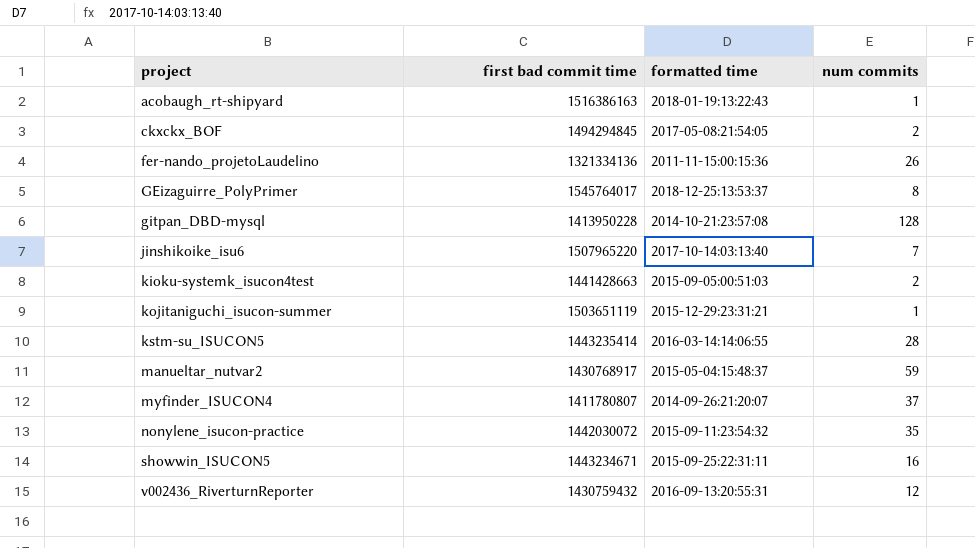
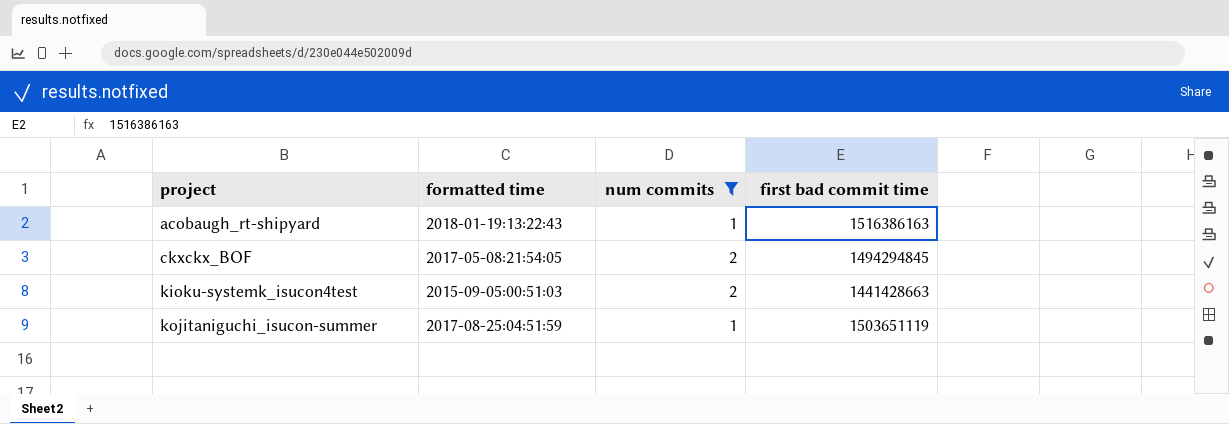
filter: none -> num commits <= 2
column first bad commit time | position: 2 -> 4
kojitaniguchi_isucon-summer | formatted time: 2015-12-29:23:31:21 -> 2017-08-25:04:51:59

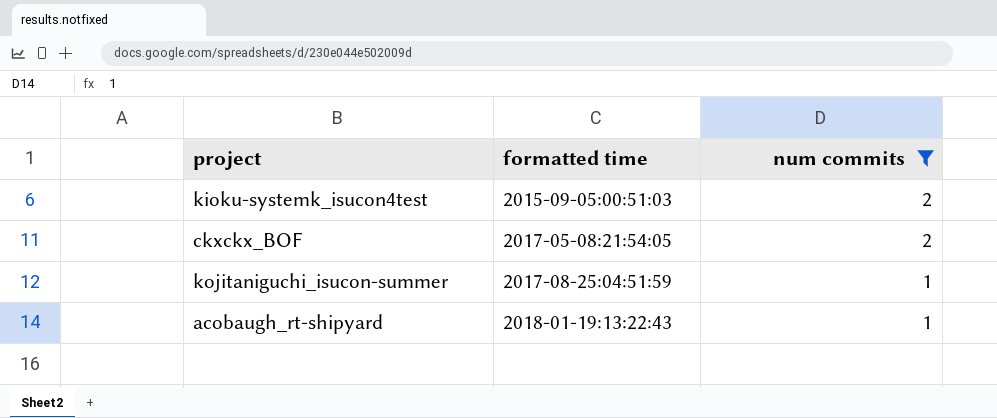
row order: project ascending -> formatted time ascending
column first bad commit time | position: 4 -> none

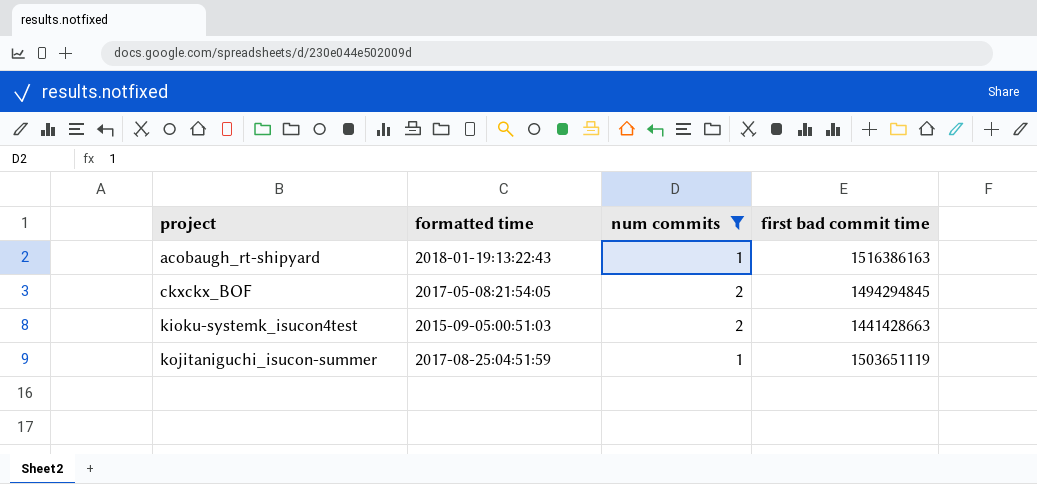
row order: formatted time ascending -> project ascending
column first bad commit time | position: none -> 4

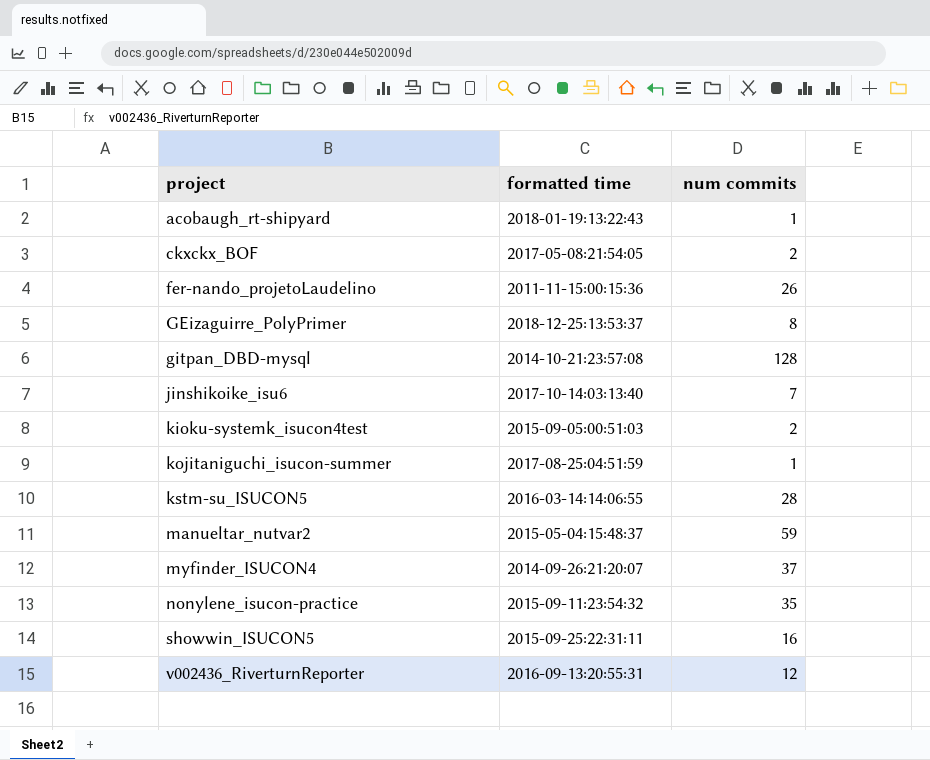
filter: num commits <= 2 -> none
column first bad commit time | position: 4 -> none

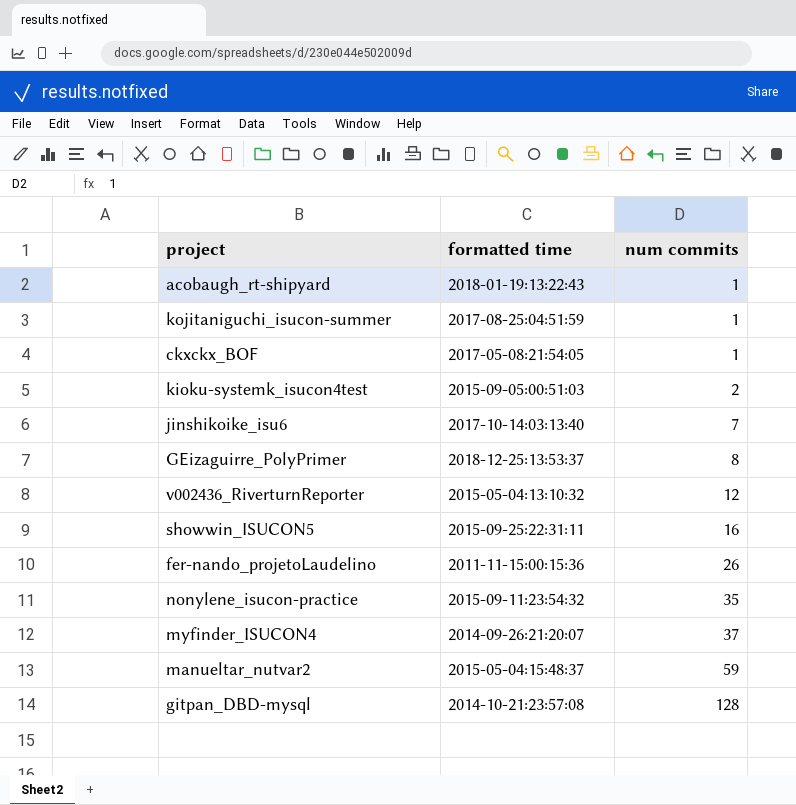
row order: project ascending -> num commits ascending
row kstm-su_ISUCON5: 2016-03-14:14:06:55 | 28 -> none
ckxckx_BOF | num commits: 2 -> 1
v002436_RiverturnReporter | formatted time: 2016-09-13:20:55:31 -> 2015-05-04:13:10:32

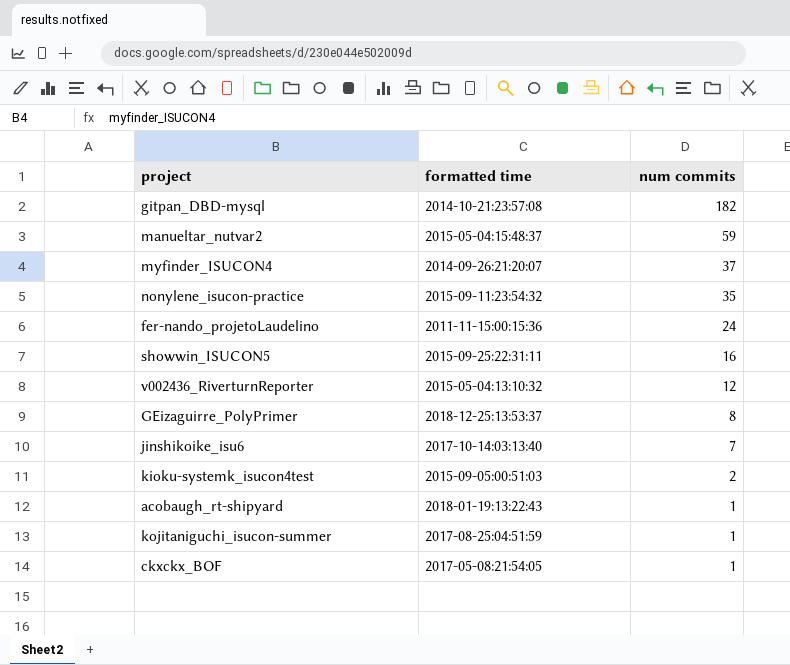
row order: num commits ascending -> num commits descending
gitpan_DBD-mysql | num commits: 128 -> 182
fer-nando_projetoLaudelino | num commits: 26 -> 24

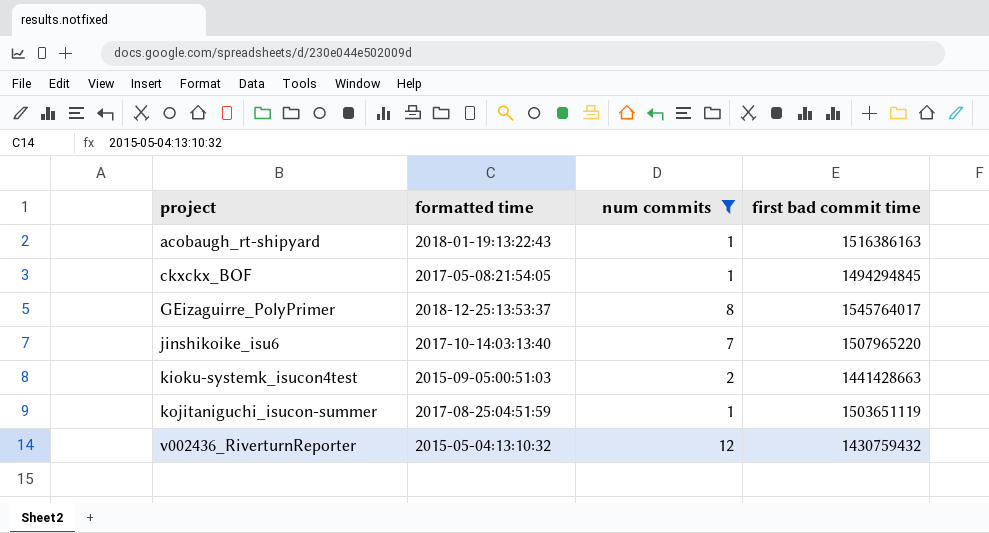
filter: none -> num commits <= 12
row order: num commits descending -> project ascending
column first bad commit time | position: none -> 4

